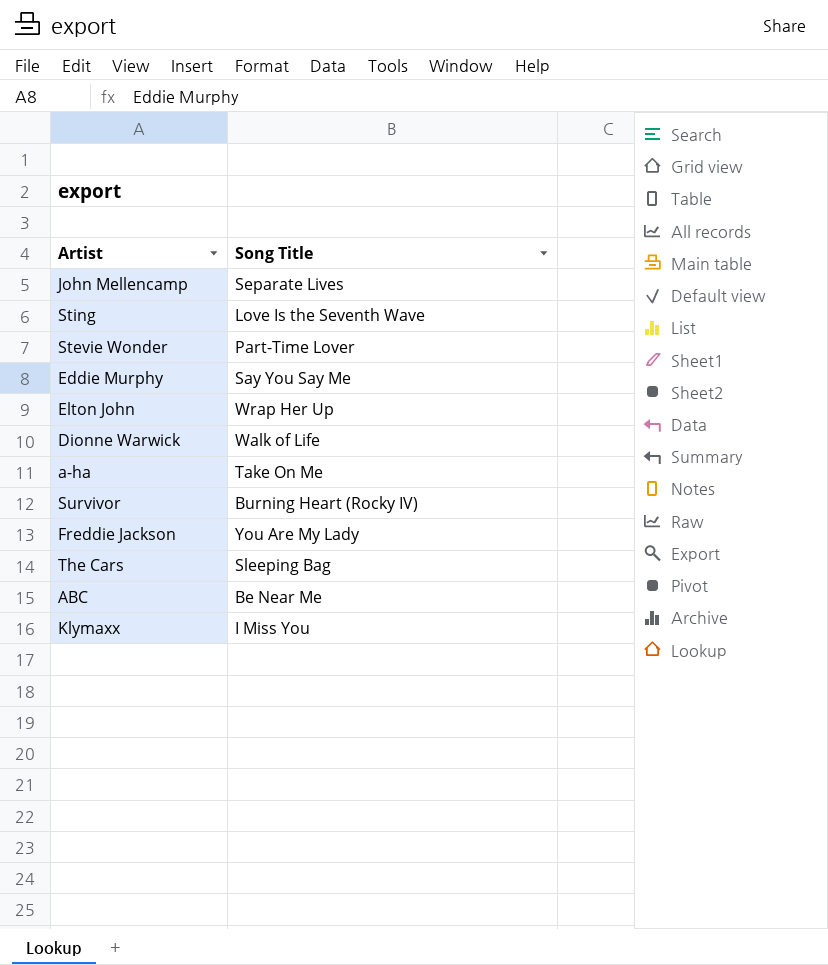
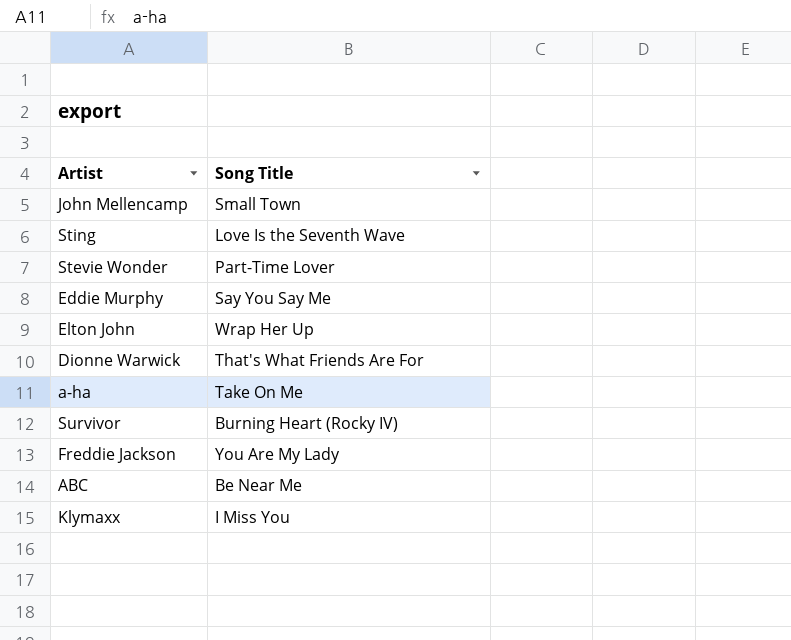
row The Cars: Sleeping Bag -> none
John Mellencamp | Song Title: Separate Lives -> Small Town
Dionne Warwick | Song Title: Walk of Life -> That's What Friends Are For

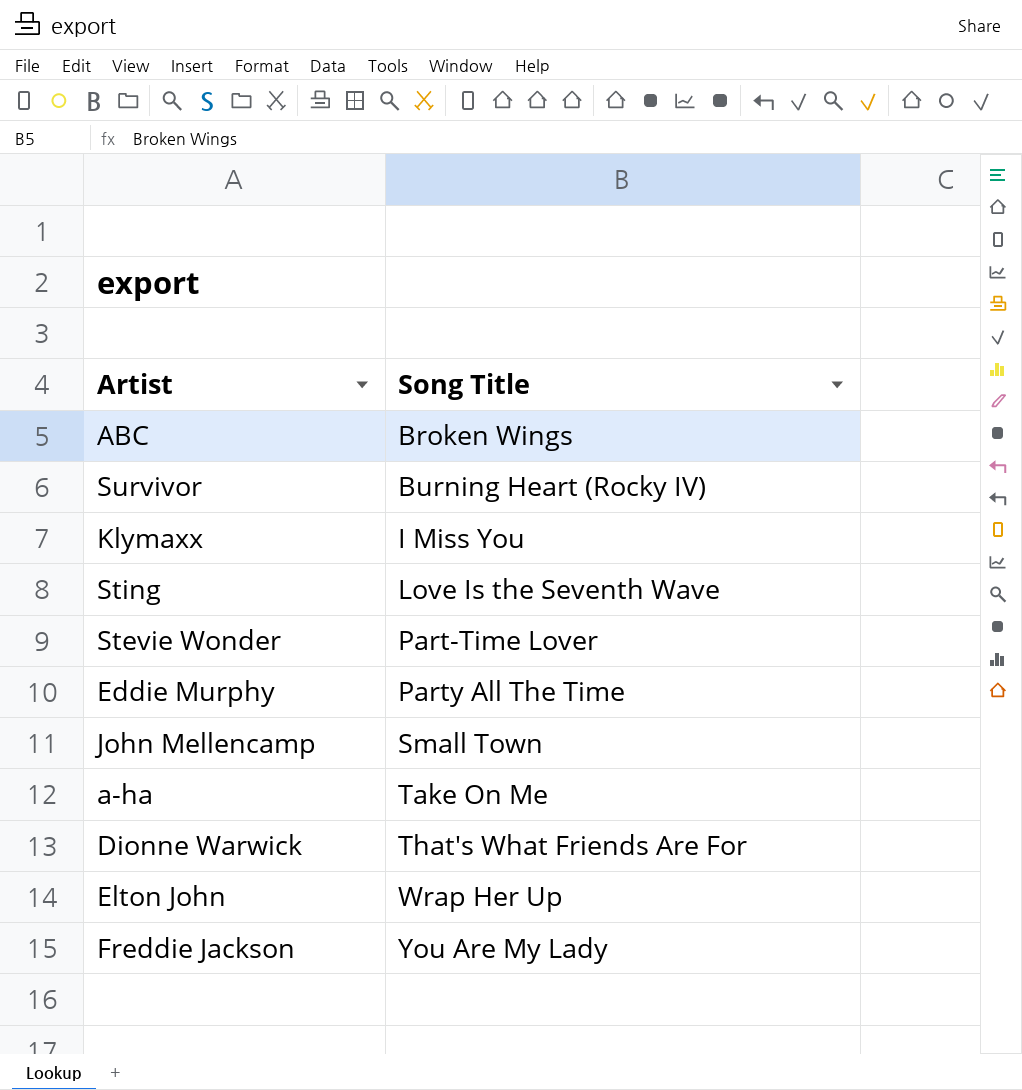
row order: none -> Song Title ascending
ABC | Song Title: Be Near Me -> Broken Wings
Eddie Murphy | Song Title: Say You Say Me -> Party All The Time

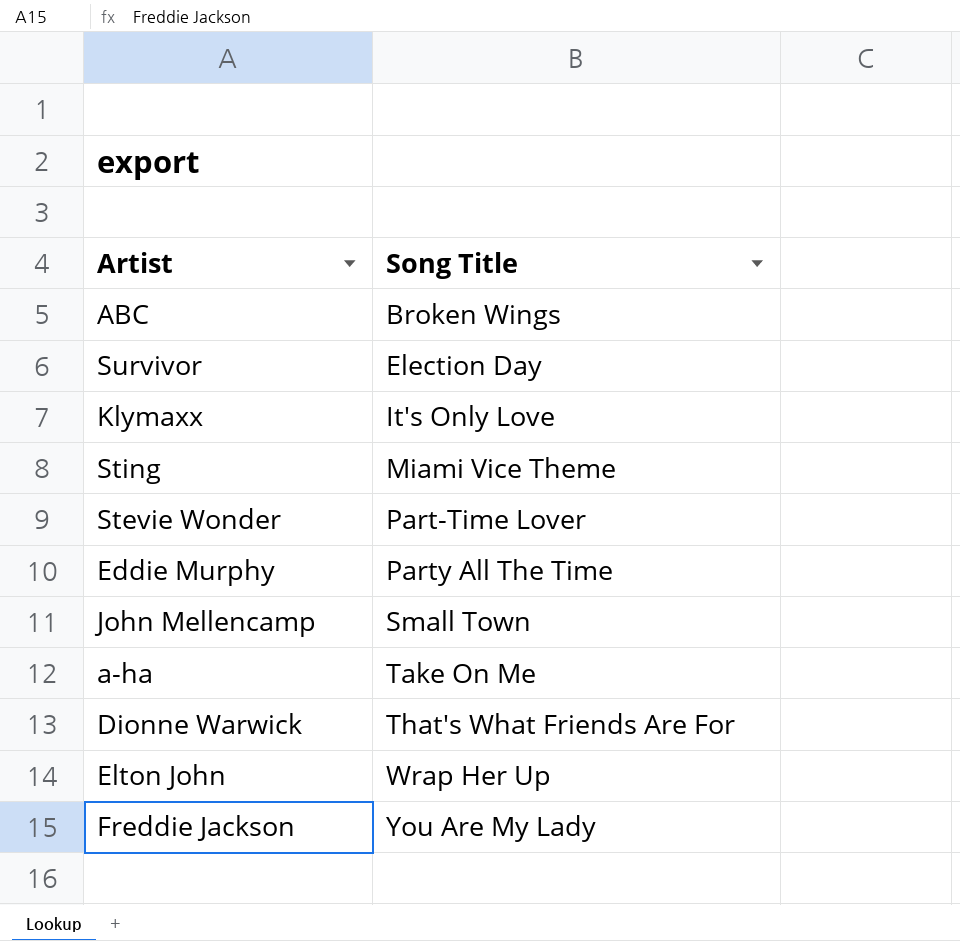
Survivor | Song Title: Burning Heart (Rocky IV) -> Election Day
Klymaxx | Song Title: I Miss You -> It's Only Love
Sting | Song Title: Love Is the Seventh Wave -> Miami Vice Theme

